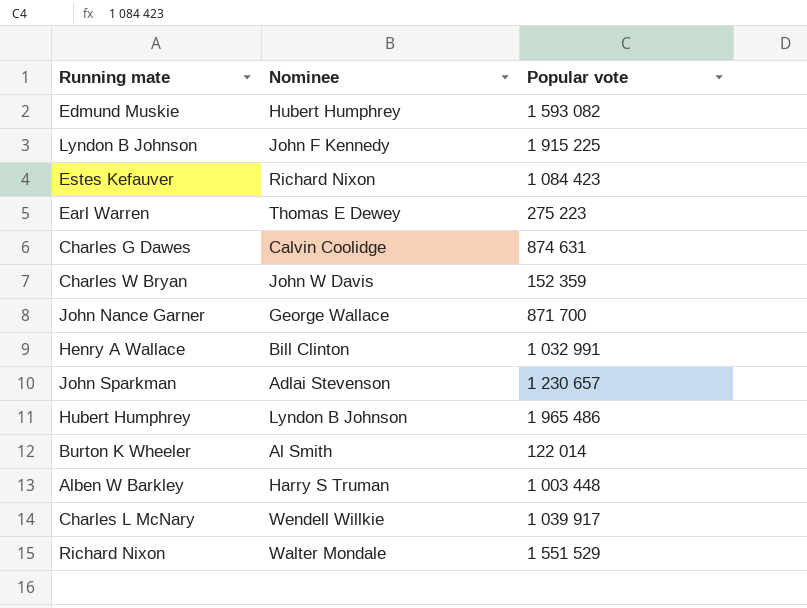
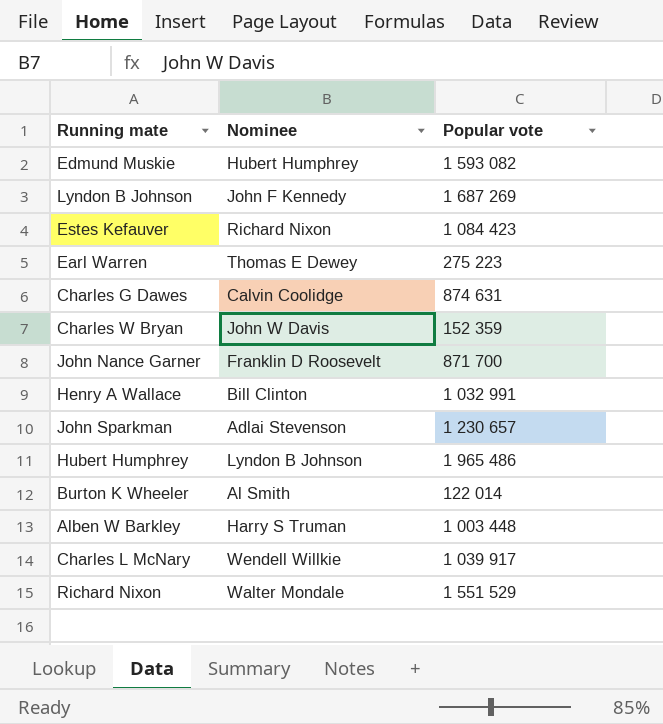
Lyndon B Johnson | Popular vote: 1 915 225 -> 1 687 269
John Nance Garner | Nominee: George Wallace -> Franklin D Roosevelt

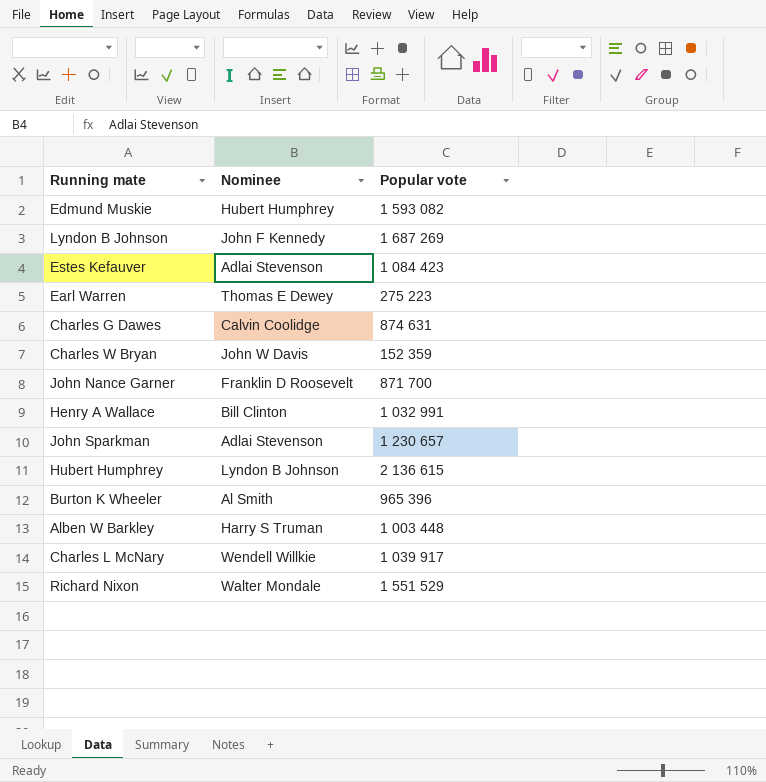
Estes Kefauver | Nominee: Richard Nixon -> Adlai Stevenson
Hubert Humphrey | Popular vote: 1 965 486 -> 2 136 615
Burton K Wheeler | Popular vote: 122 014 -> 965 396

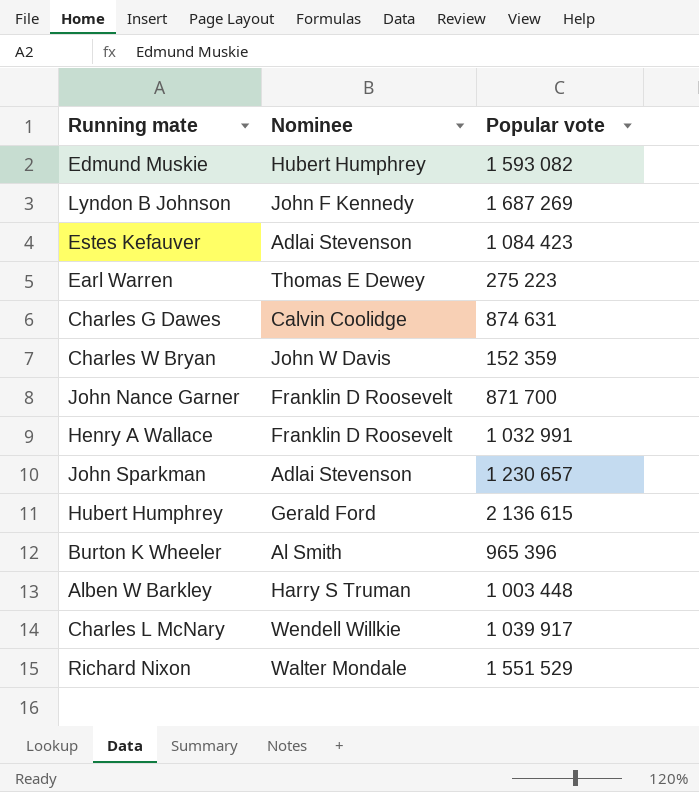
Henry A Wallace | Nominee: Bill Clinton -> Franklin D Roosevelt
Hubert Humphrey | Nominee: Lyndon B Johnson -> Gerald Ford

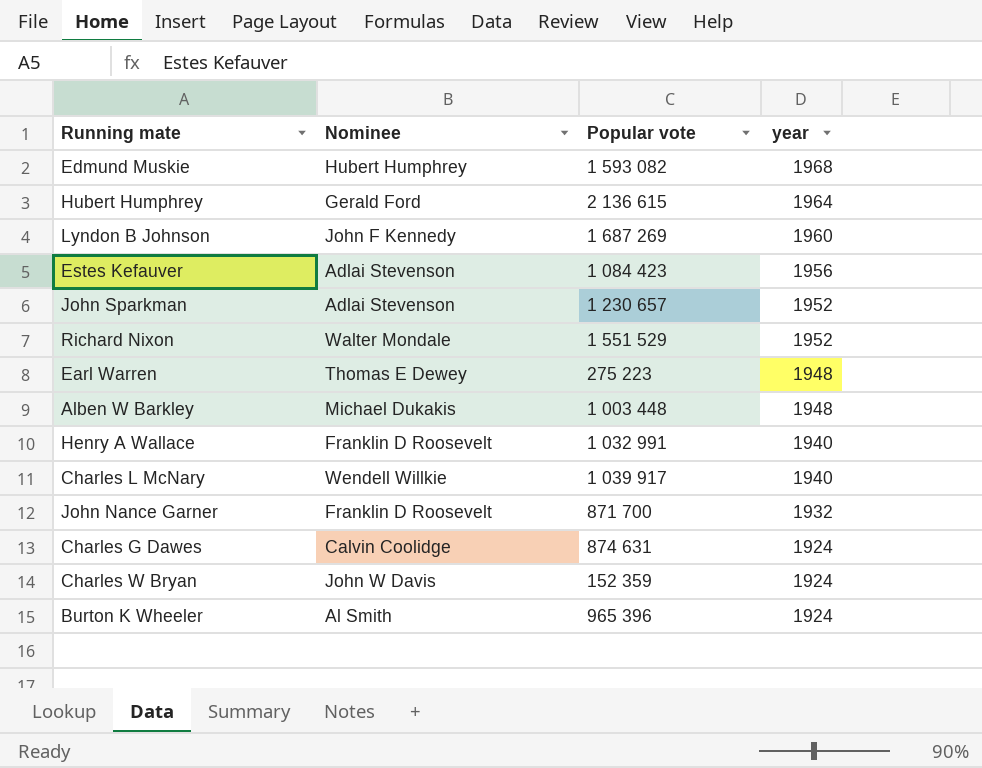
row order: none -> year descending
column year | position: none -> 4
Alben W Barkley | Nominee: Harry S Truman -> Michael Dukakis

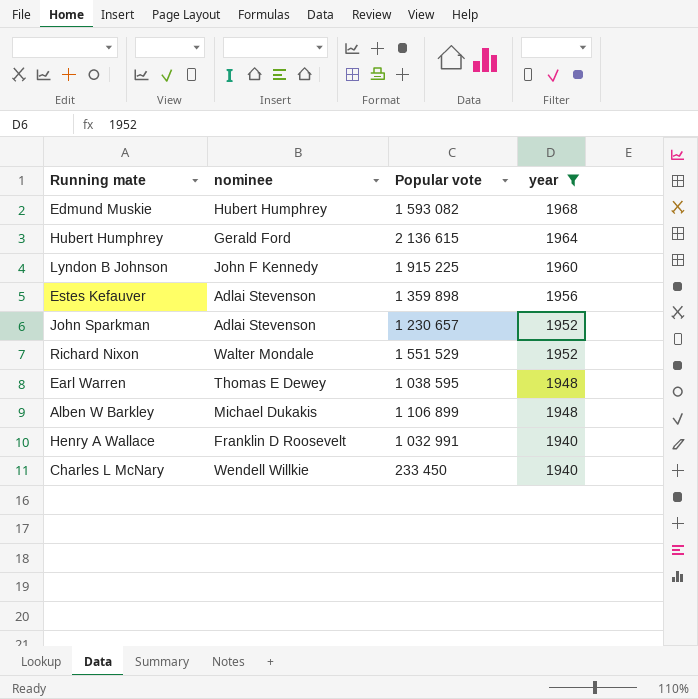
filter: none -> year >= 1940
column name: Nominee -> nominee
Lyndon B Johnson | Popular vote: 1 687 269 -> 1 915 225
Estes Kefauver | Popular vote: 1 084 423 -> 1 359 898
Earl Warren | Popular vote: 275 223 -> 1 038 595
Alben W Barkley | Popular vote: 1 003 448 -> 1 106 899
Charles L McNary | Popular vote: 1 039 917 -> 233 450

